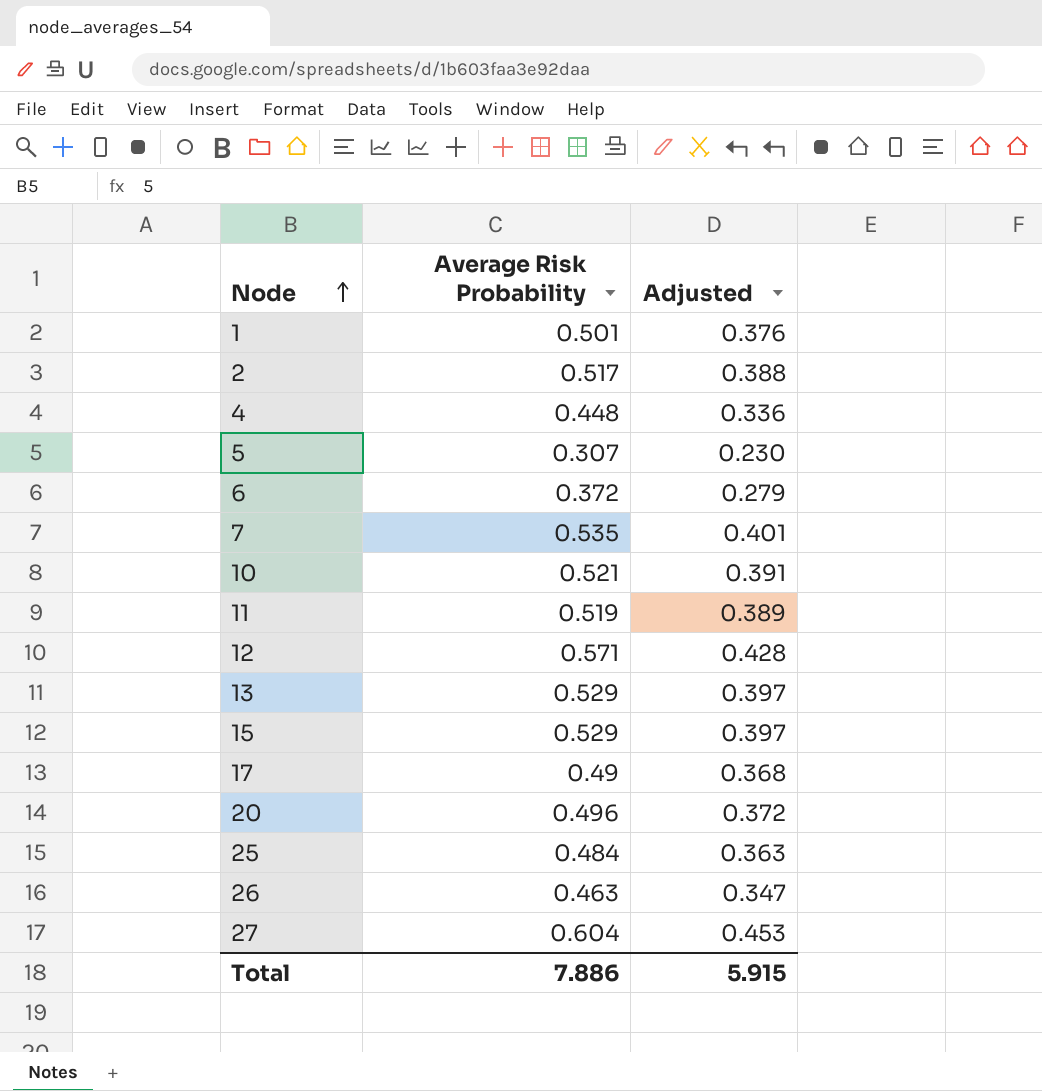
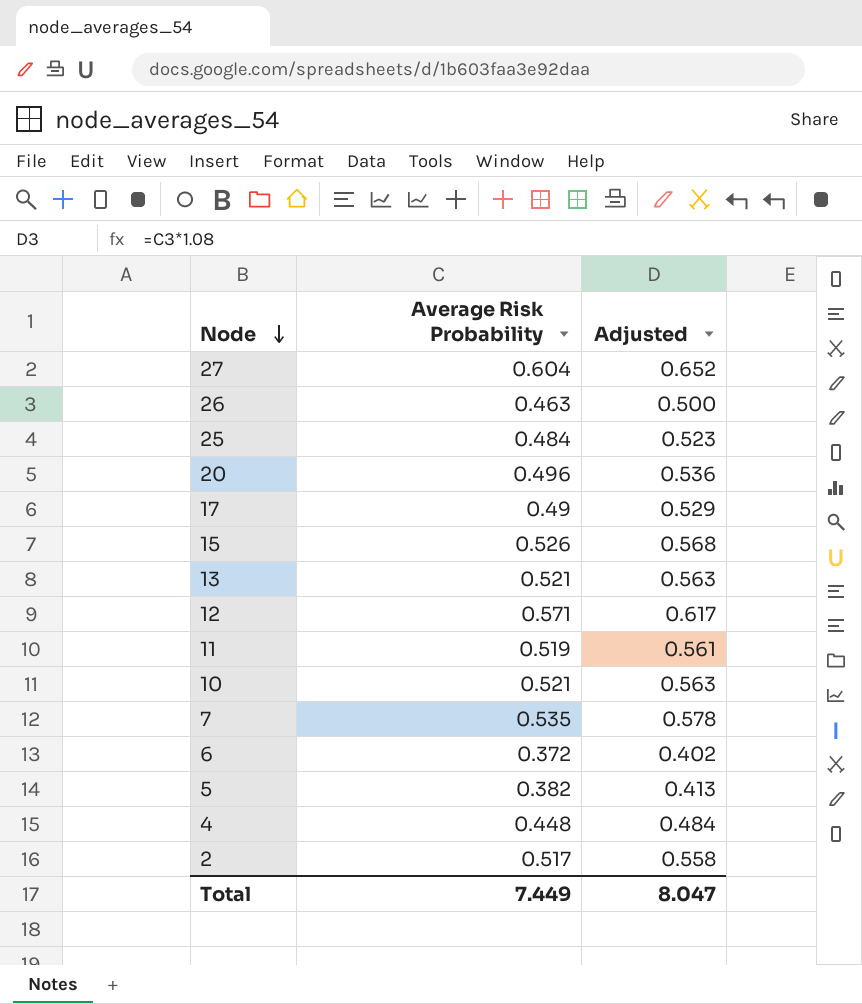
row order: Node ascending -> Node descending
column Adjusted | formula: [Average Risk Probability] * 0.75 -> [Average Risk Probability] * 1.08
row 1: 0.501 | 0.376 -> none
15 | Average Risk Probability: 0.529 -> 0.526
13 | Average Risk Probability: 0.529 -> 0.521
5 | Average Risk Probability: 0.307 -> 0.382
Total | Average Risk Probability: 7.886 -> 7.449
Total | Adjusted: 5.915 -> 8.047

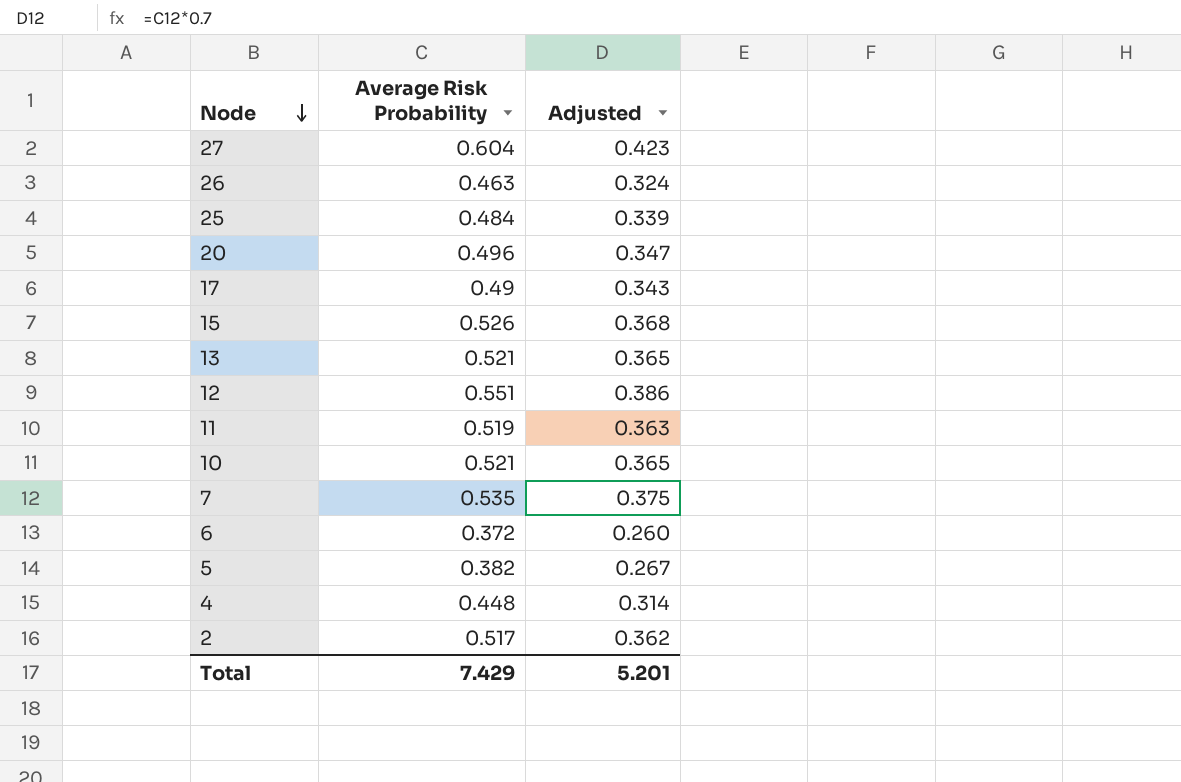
column Adjusted | formula: [Average Risk Probability] * 1.08 -> [Average Risk Probability] * 0.7
12 | Average Risk Probability: 0.571 -> 0.551
Total | Average Risk Probability: 7.449 -> 7.429
Total | Adjusted: 8.047 -> 5.201

